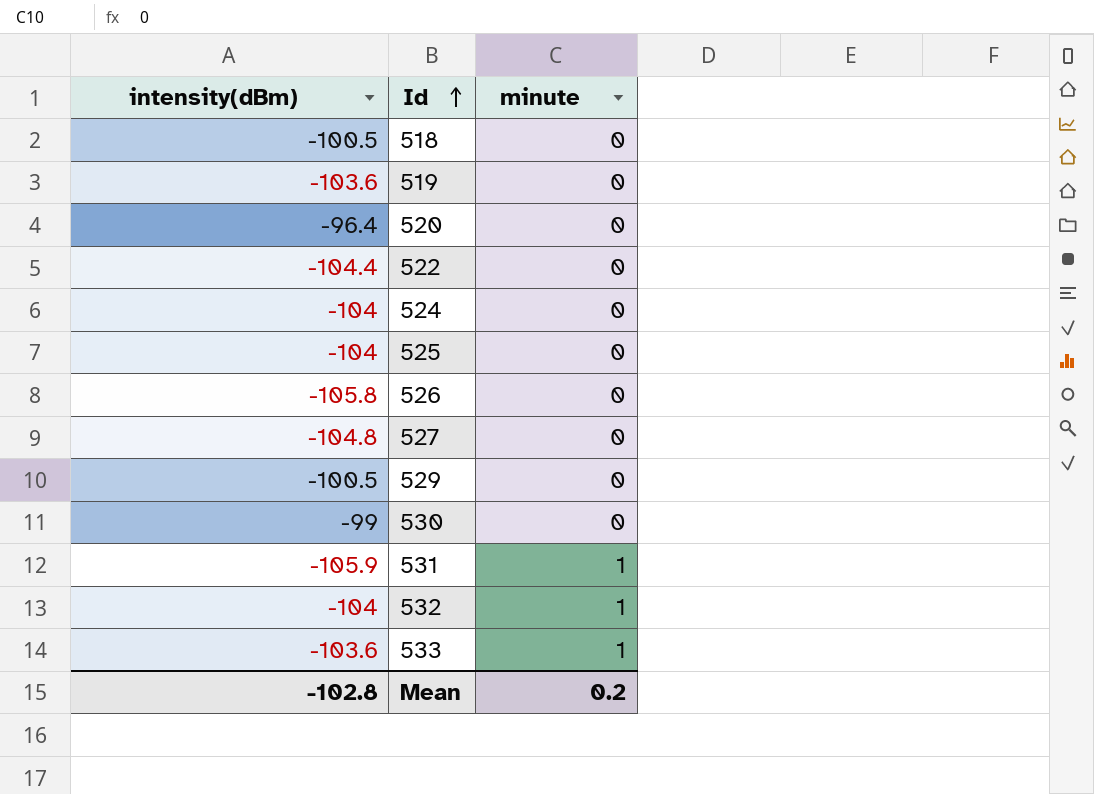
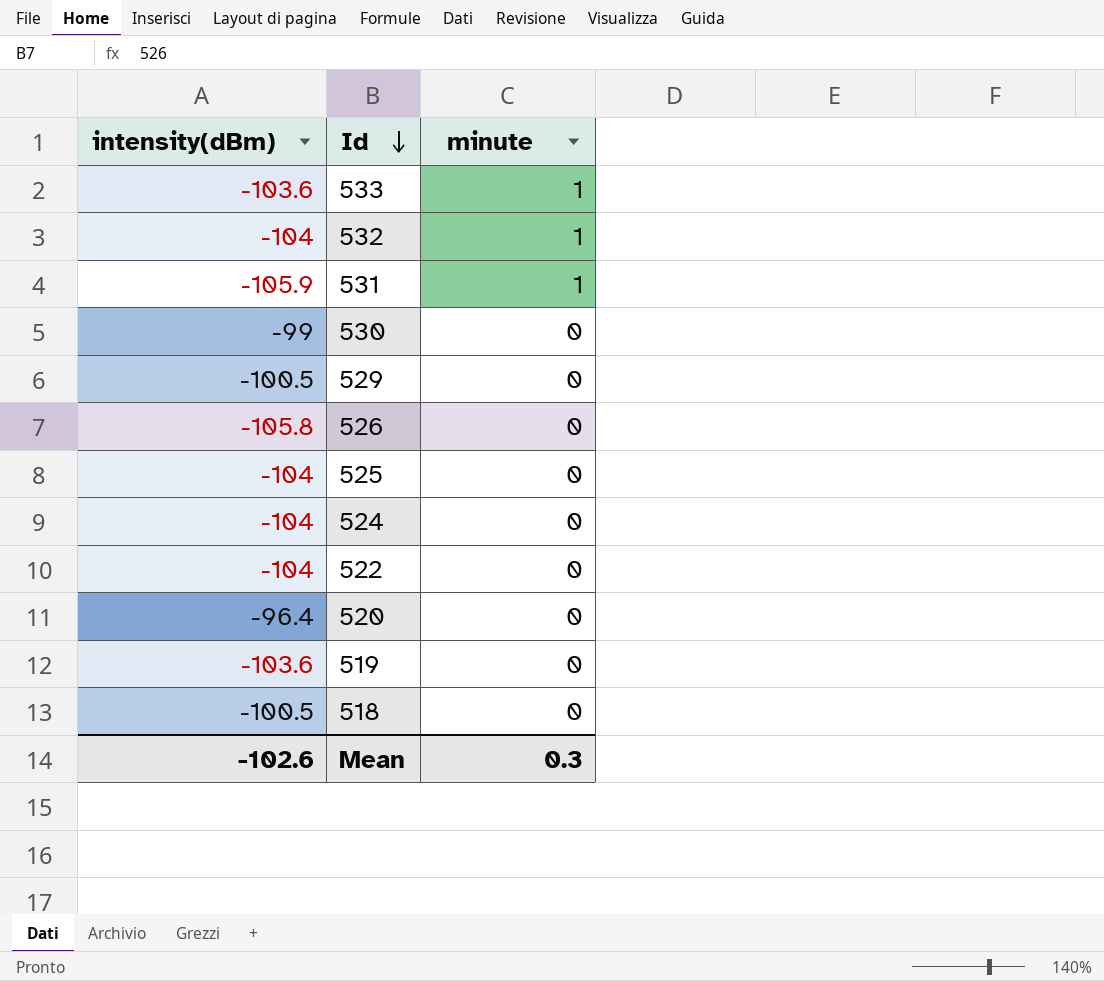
row order: Id ascending -> Id descending
row 527: -104.8 | 0 -> none
522 | intensity(dBm): -104.4 -> -104
Mean | intensity(dBm): -102.8 -> -102.6
Mean | minute: 0.2 -> 0.3

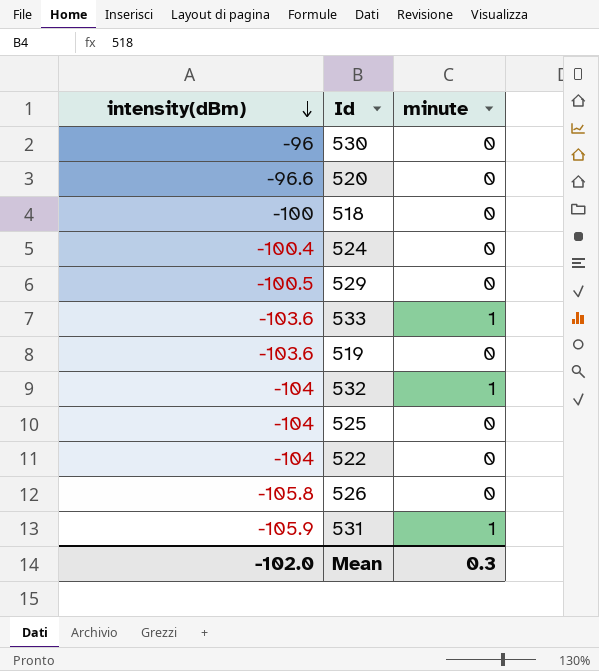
row order: Id descending -> intensity(dBm) descending
530 | intensity(dBm): -99 -> -96
520 | intensity(dBm): -96.4 -> -96.6
518 | intensity(dBm): -100.5 -> -100
524 | intensity(dBm): -104 -> -100.4
Mean | intensity(dBm): -102.6 -> -102.0

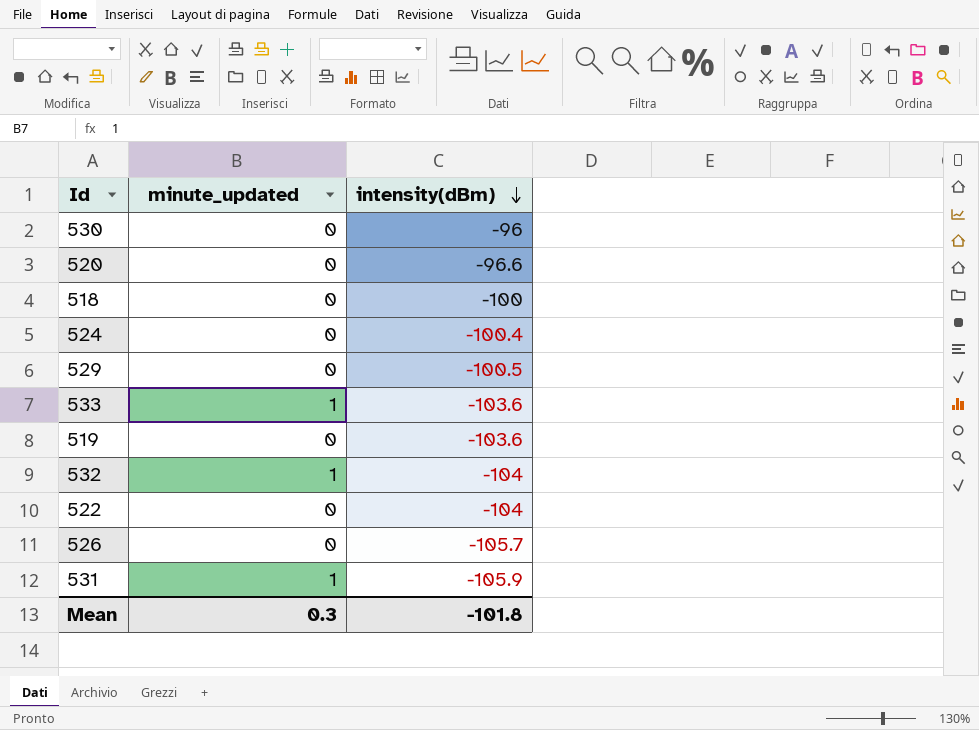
column name: minute -> minute_updated
column intensity(dBm) | position: 1 -> 3
row 525: -104 | 0 -> none
526 | intensity(dBm): -105.8 -> -105.7
Mean | intensity(dBm): -102.0 -> -101.8

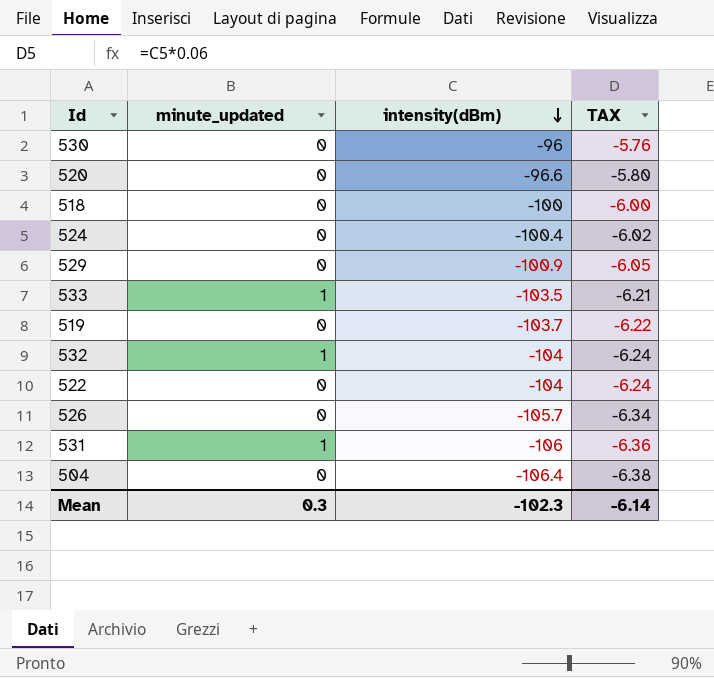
column TAX | formula: none -> [intensity(dBm)] * 0.06
529 | intensity(dBm): -100.5 -> -100.9
533 | intensity(dBm): -103.6 -> -103.5
519 | intensity(dBm): -103.6 -> -103.7
531 | intensity(dBm): -105.9 -> -106
row 504: none -> 0 | -106.4 | -6.38
Mean | intensity(dBm): -101.8 -> -102.3

